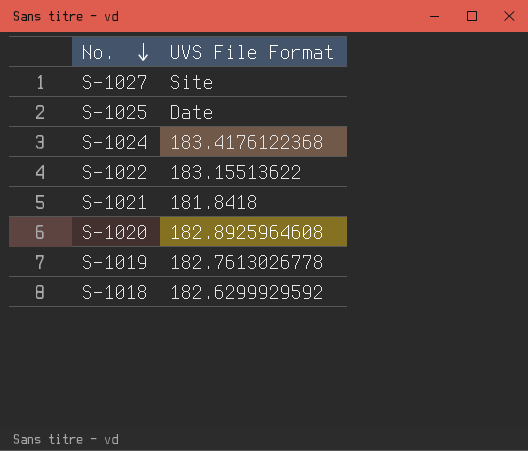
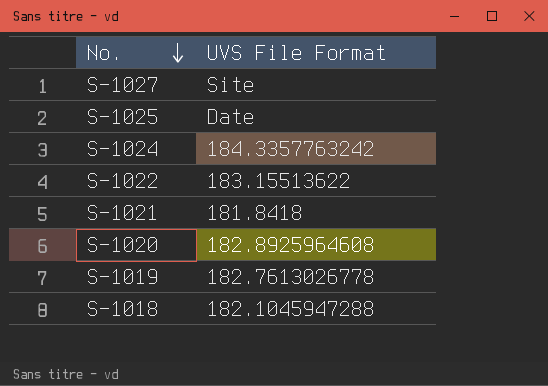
S-1024 | UVS File Format: 183.4176122368 -> 184.3357763242
S-1018 | UVS File Format: 182.6299929592 -> 182.1045947288

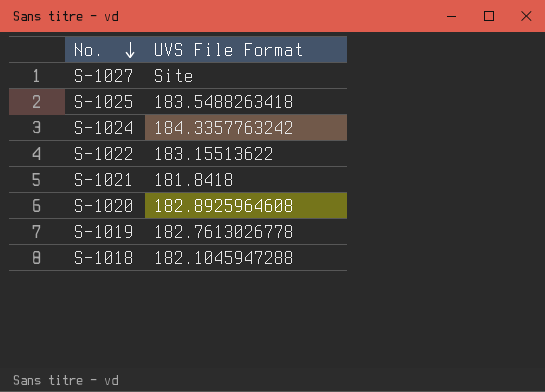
S-1025 | UVS File Format: Date -> 183.5488263418

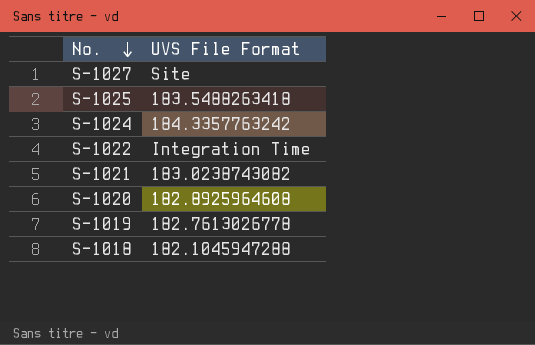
S-1022 | UVS File Format: 183.15513622 -> Integration Time
S-1021 | UVS File Format: 181.8418 -> 183.0238743082

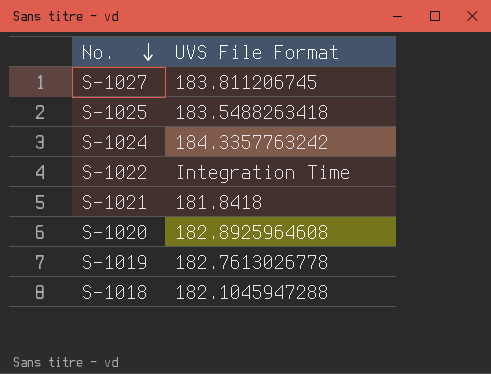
S-1027 | UVS File Format: Site -> 183.811206745
S-1021 | UVS File Format: 183.0238743082 -> 181.8418

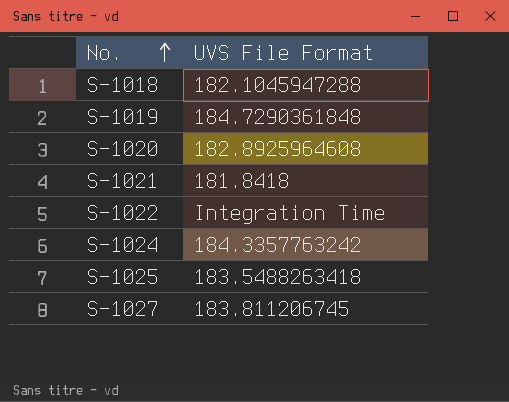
row order: No. descending -> No. ascending
S-1019 | UVS File Format: 182.7613026778 -> 184.7290361848

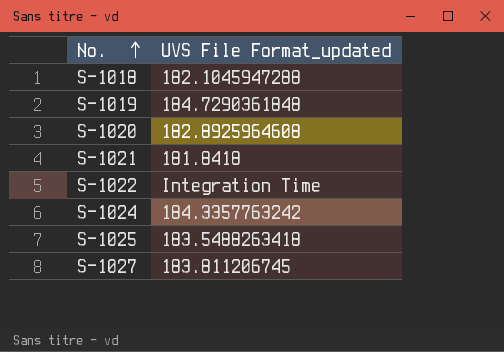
column name: UVS File Format -> UVS File Format_updated

